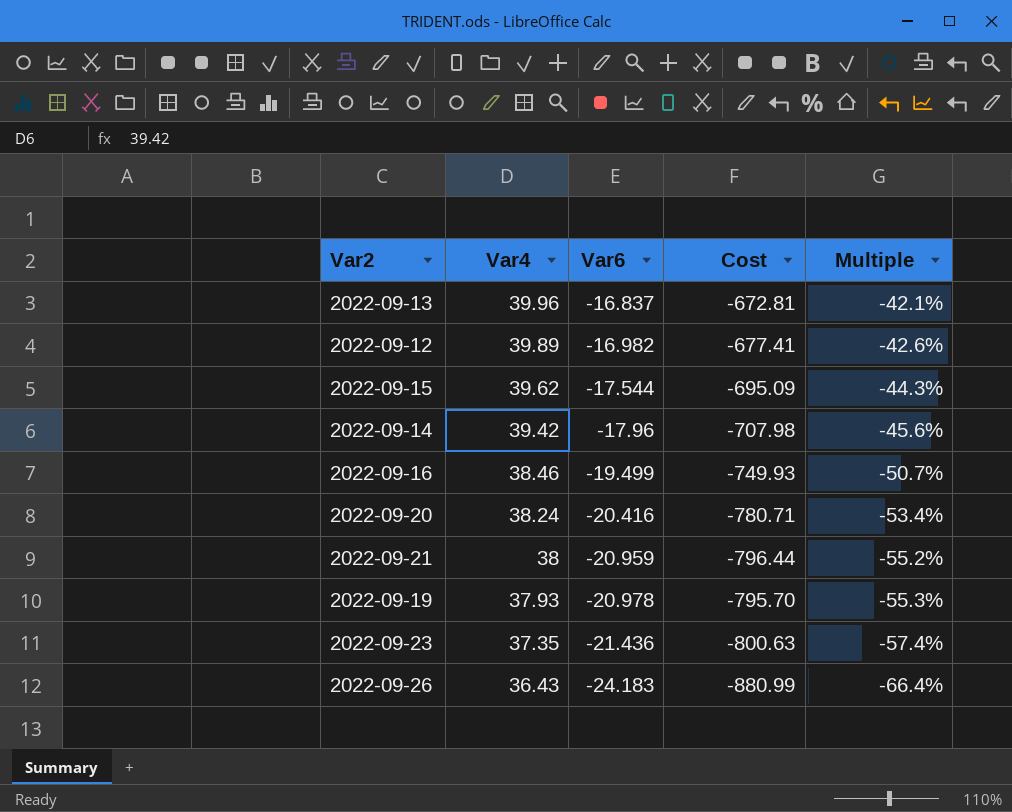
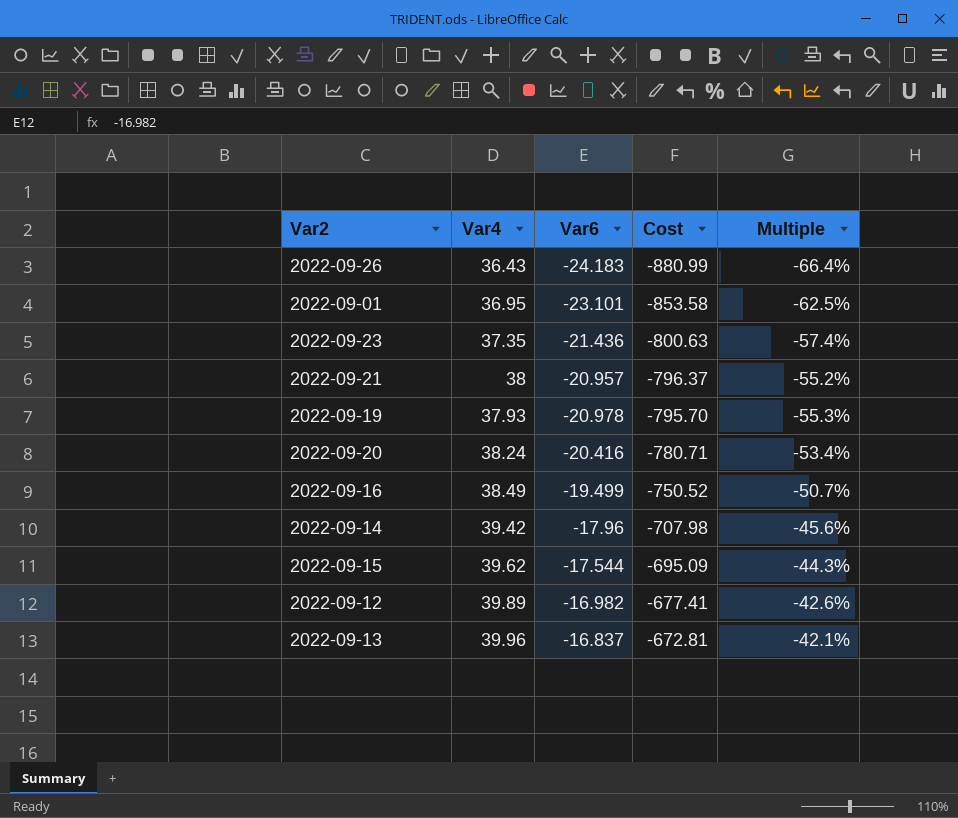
row order: Var4 descending -> Cost ascending
row 2022-09-01: none -> 36.95 | -23.101 | -853.58 | -62.5%
2022-09-21 | Var6: -20.959 -> -20.957
2022-09-21 | Cost: -796.44 -> -796.37
2022-09-16 | Var4: 38.46 -> 38.49
2022-09-16 | Cost: -749.93 -> -750.52

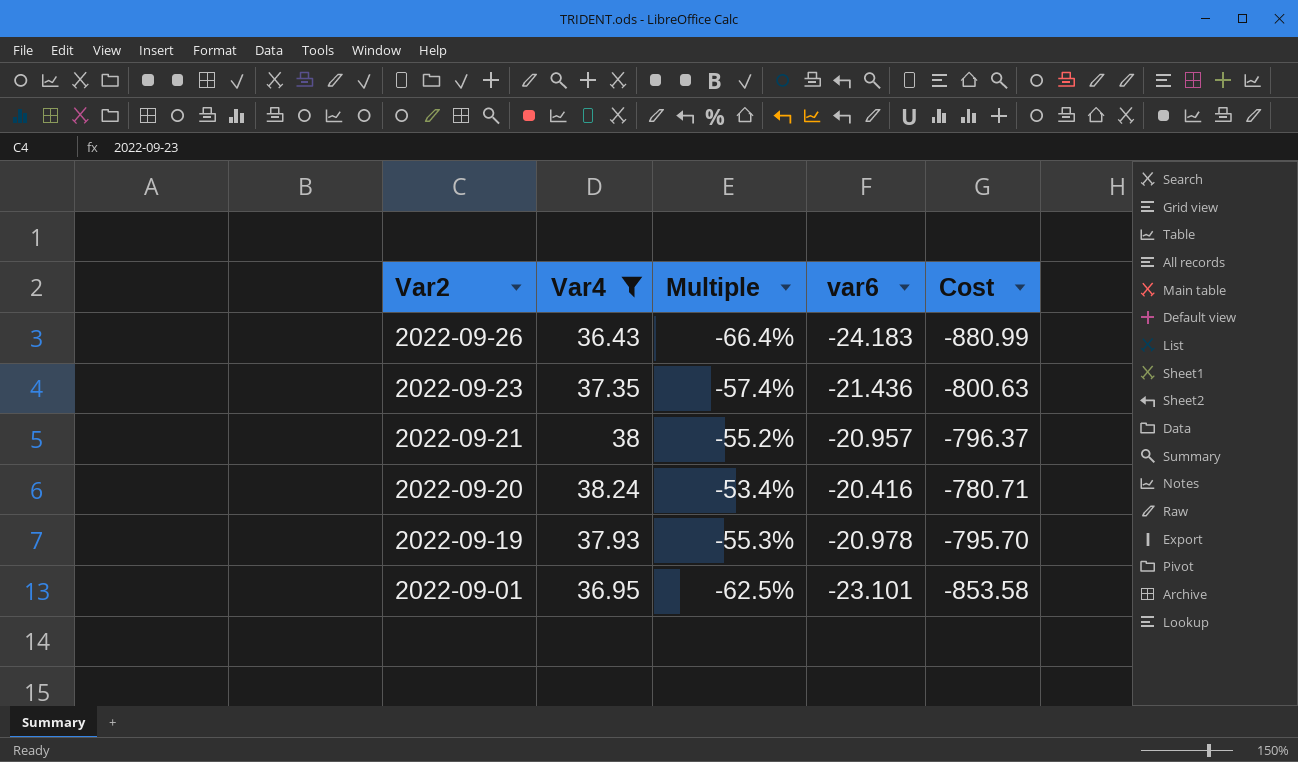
filter: none -> Var4 <= 38.24
row order: Cost ascending -> Var2 descending
column Multiple | position: 5 -> 3
column name: Var6 -> var6

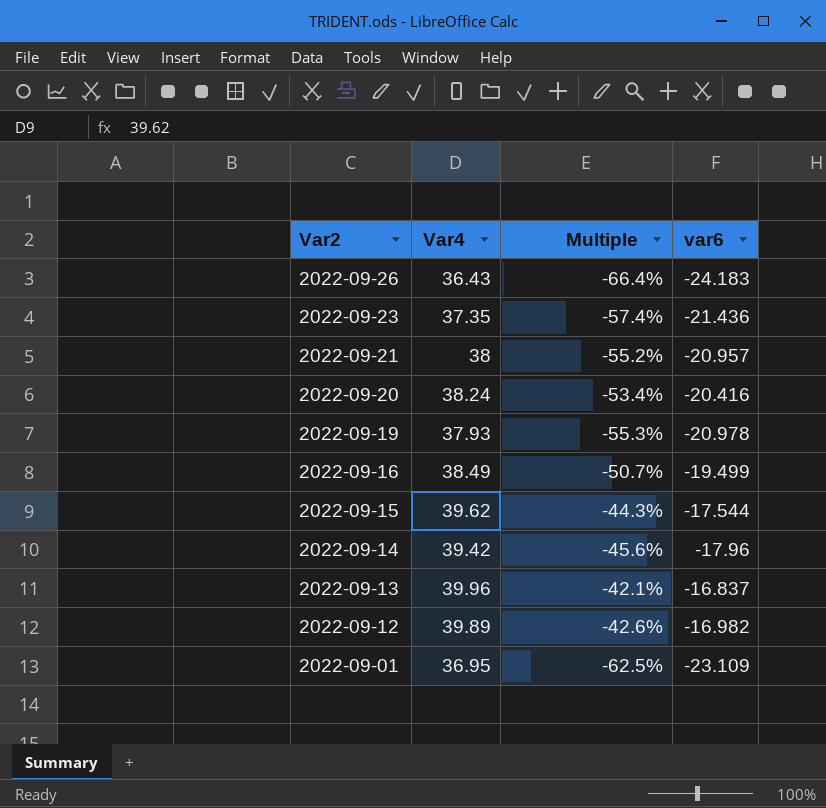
filter: Var4 <= 38.24 -> none
column Cost | formula: [Var4] * [var6] -> none
2022-09-01 | var6: -23.101 -> -23.109

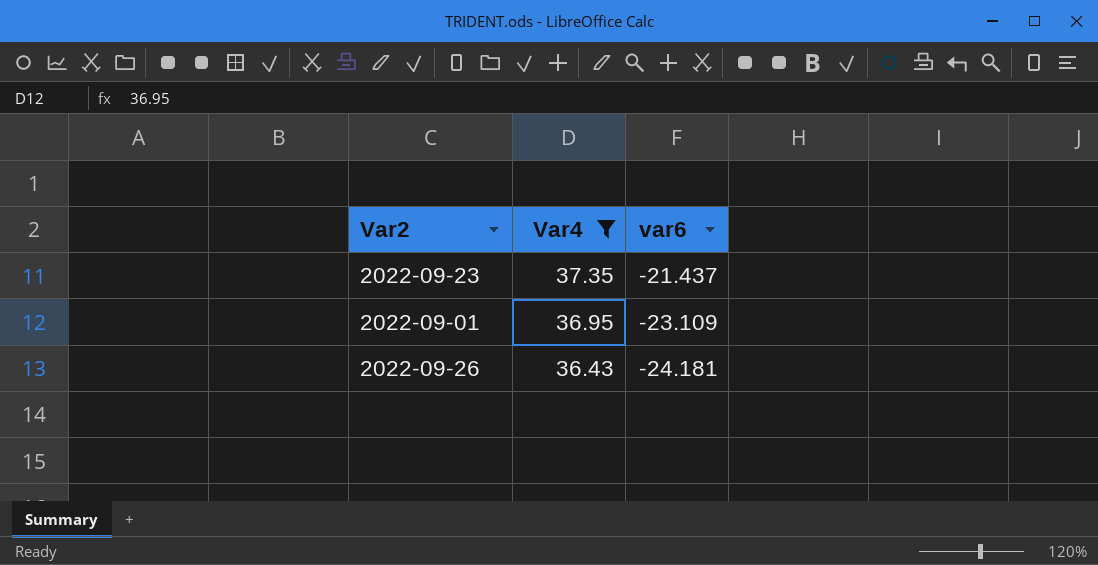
filter: none -> Var4 <= 37.35
row order: Var2 descending -> Var4 descending
column Multiple | formula: [var6] / [Var4] -> none
2022-09-23 | var6: -21.436 -> -21.437
2022-09-26 | var6: -24.183 -> -24.181

